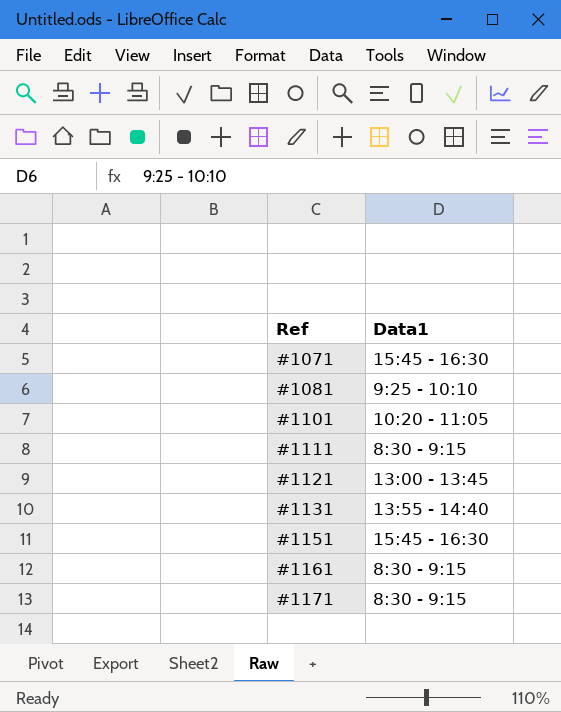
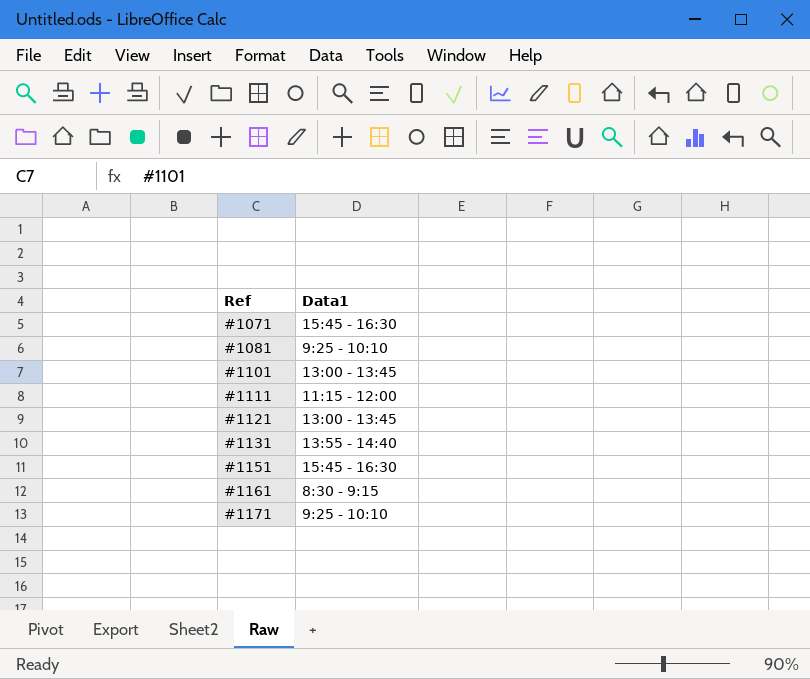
#1101 | Data1: 10:20 - 11:05 -> 13:00 - 13:45
#1111 | Data1: 8:30 - 9:15 -> 11:15 - 12:00
#1171 | Data1: 8:30 - 9:15 -> 9:25 - 10:10

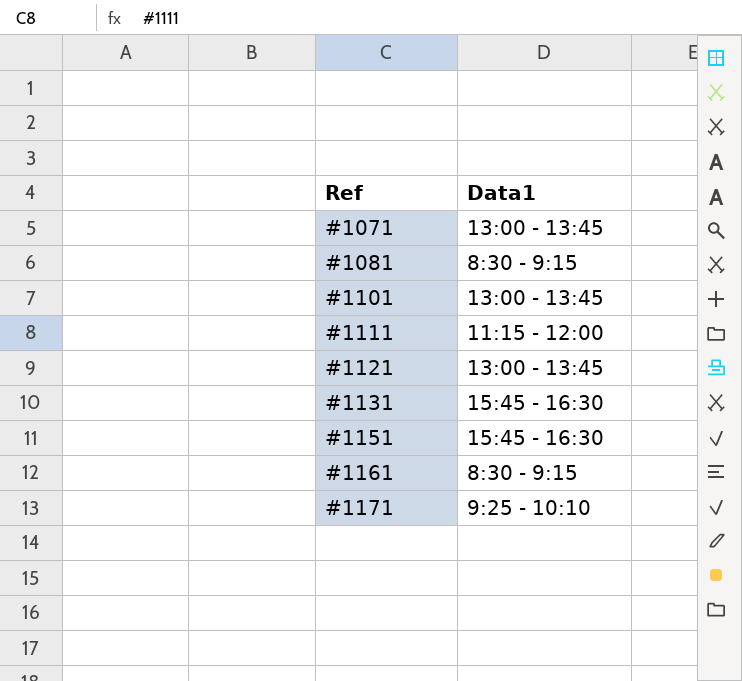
#1071 | Data1: 15:45 - 16:30 -> 13:00 - 13:45
#1081 | Data1: 9:25 - 10:10 -> 8:30 - 9:15
#1131 | Data1: 13:55 - 14:40 -> 15:45 - 16:30

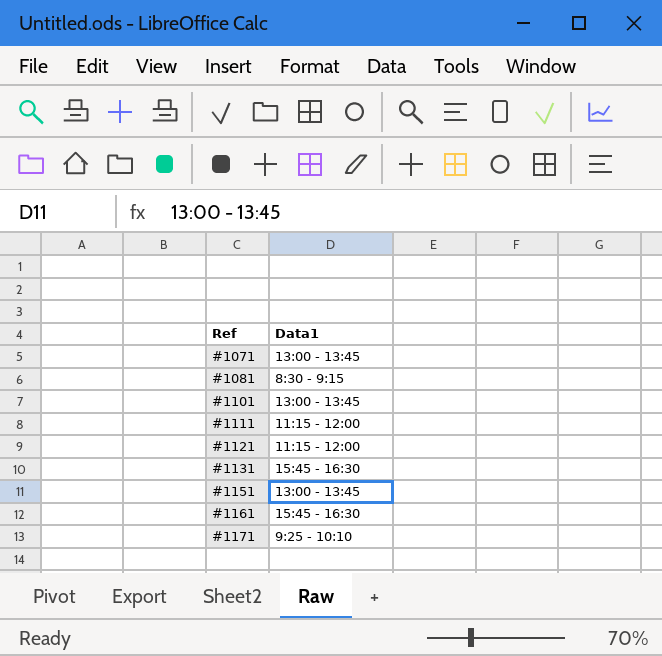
#1121 | Data1: 13:00 - 13:45 -> 11:15 - 12:00
#1151 | Data1: 15:45 - 16:30 -> 13:00 - 13:45
#1161 | Data1: 8:30 - 9:15 -> 15:45 - 16:30

